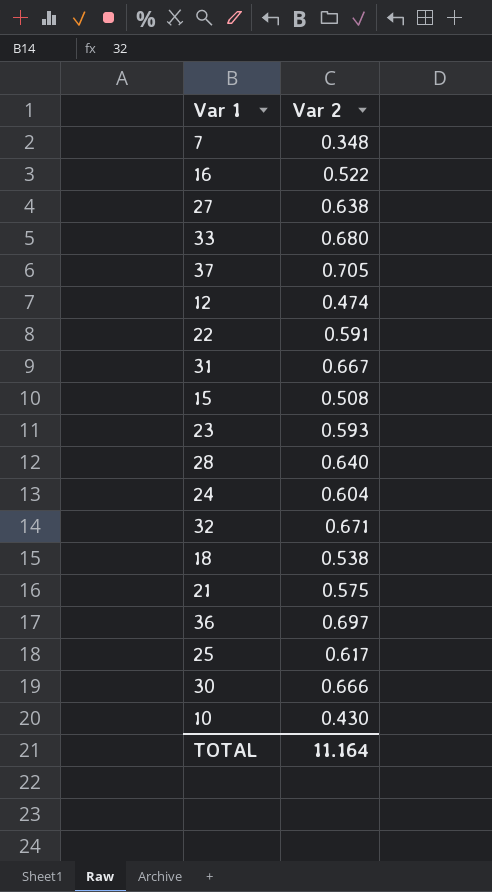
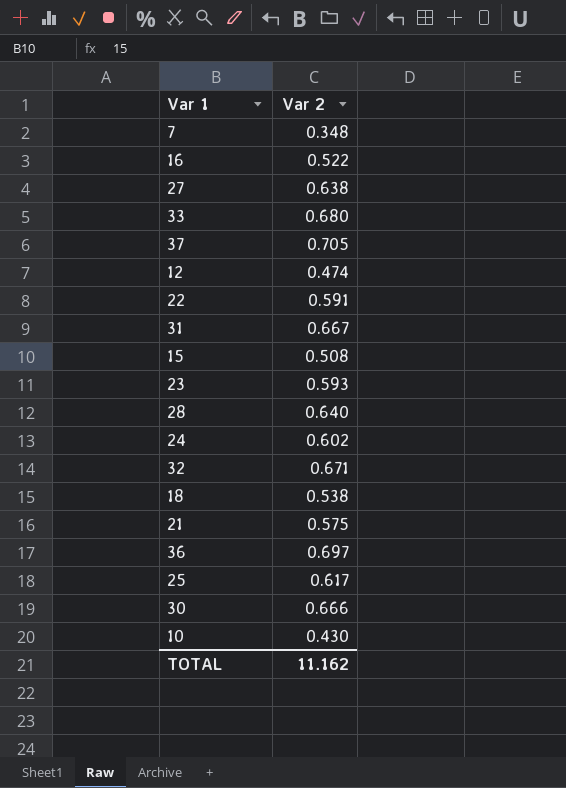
24 | Var 2: 0.604 -> 0.602
TOTAL | Var 2: 11.164 -> 11.162

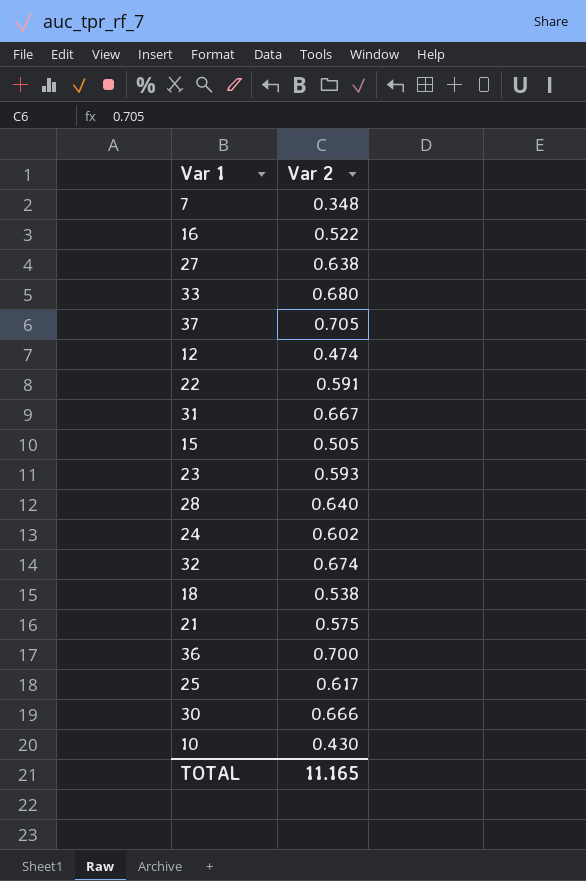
15 | Var 2: 0.508 -> 0.505
32 | Var 2: 0.671 -> 0.674
36 | Var 2: 0.697 -> 0.700
TOTAL | Var 2: 11.162 -> 11.165

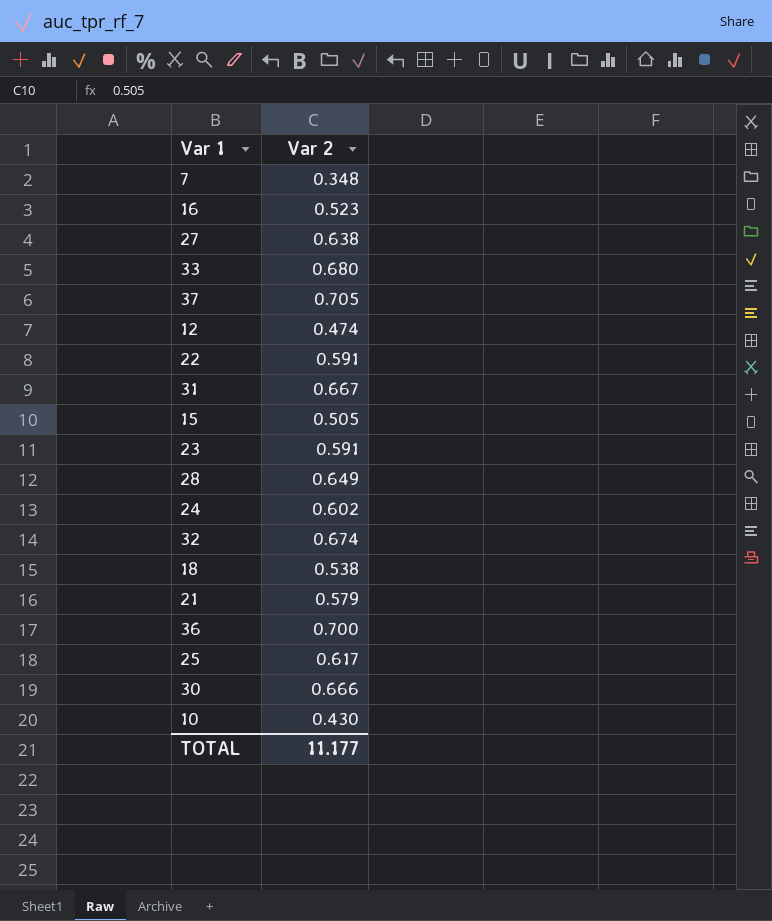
16 | Var 2: 0.522 -> 0.523
23 | Var 2: 0.593 -> 0.591
28 | Var 2: 0.640 -> 0.649
21 | Var 2: 0.575 -> 0.579
TOTAL | Var 2: 11.165 -> 11.177

